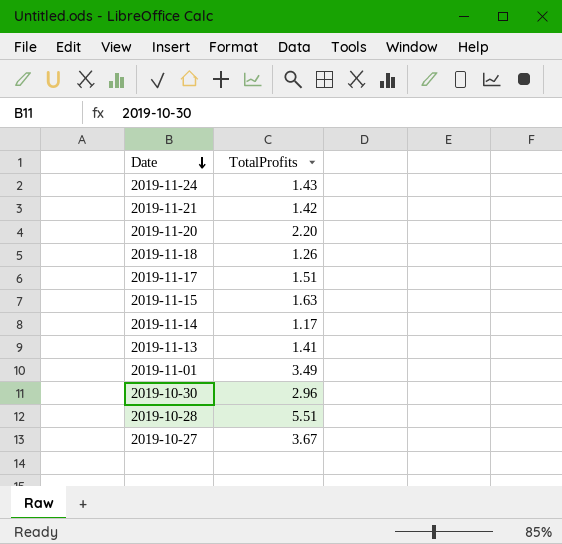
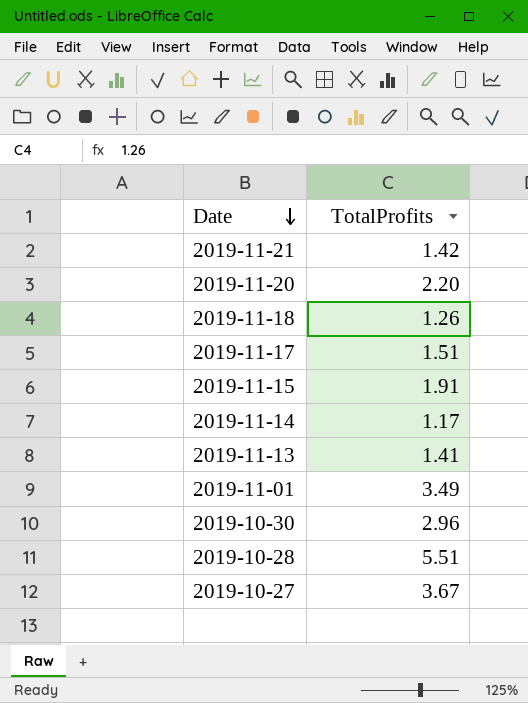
row 2019-11-24: 1.43 -> none
2019-11-15 | TotalProfits: 1.63 -> 1.91

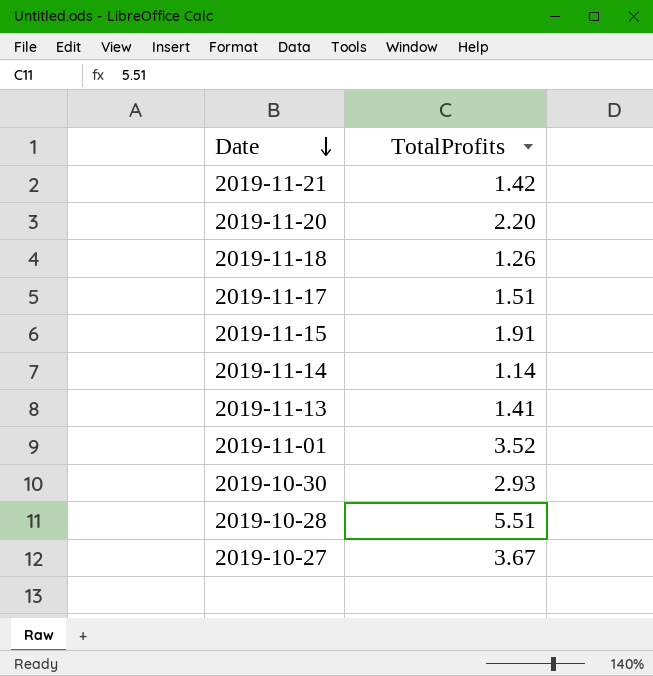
2019-11-14 | TotalProfits: 1.17 -> 1.14
2019-11-01 | TotalProfits: 3.49 -> 3.52
2019-10-30 | TotalProfits: 2.96 -> 2.93

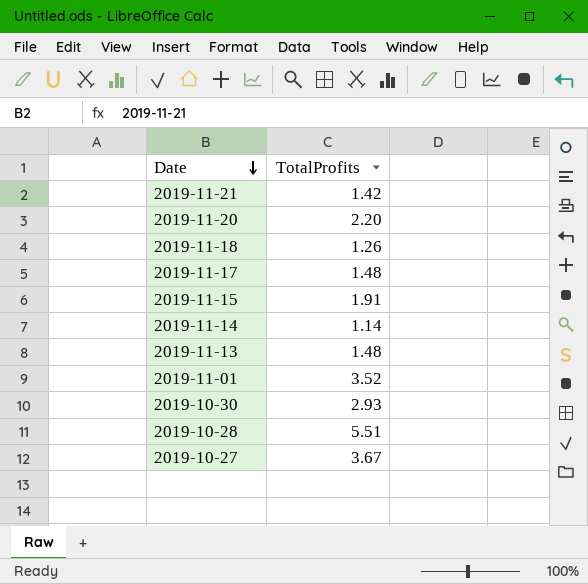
2019-11-17 | TotalProfits: 1.51 -> 1.48
2019-11-13 | TotalProfits: 1.41 -> 1.48

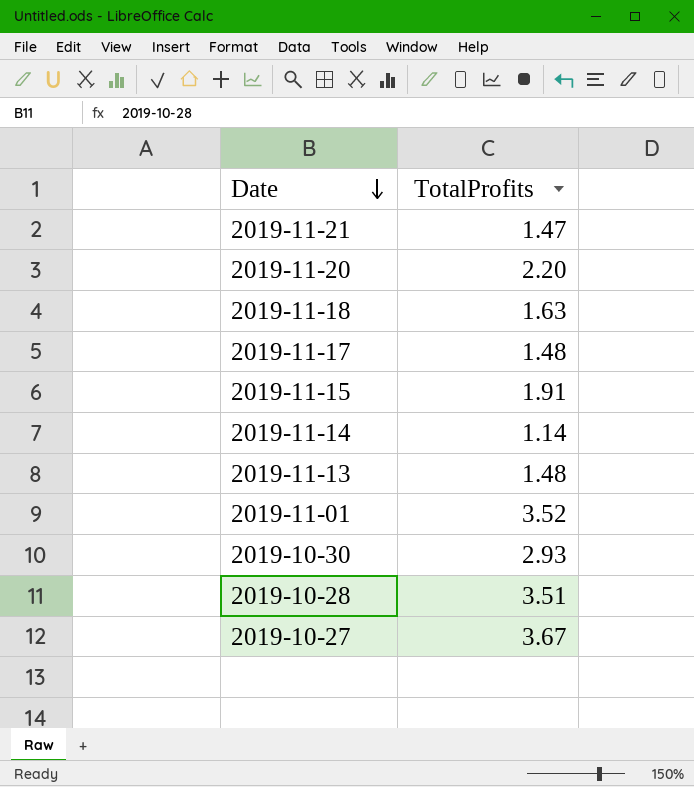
2019-11-21 | TotalProfits: 1.42 -> 1.47
2019-11-18 | TotalProfits: 1.26 -> 1.63
2019-10-28 | TotalProfits: 5.51 -> 3.51

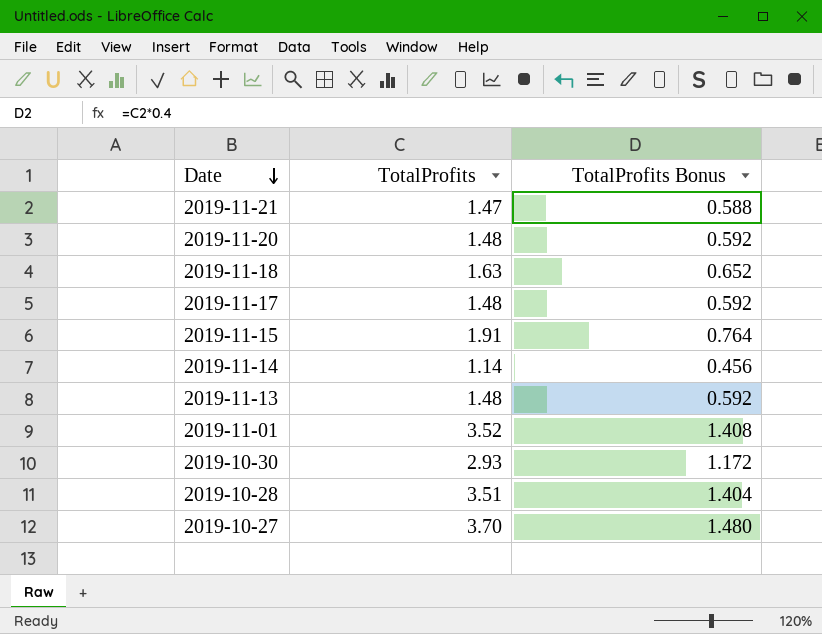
column TotalProfits Bonus | formula: none -> [TotalProfits] * 0.4
2019-11-20 | TotalProfits: 2.20 -> 1.48
2019-10-27 | TotalProfits: 3.67 -> 3.70

